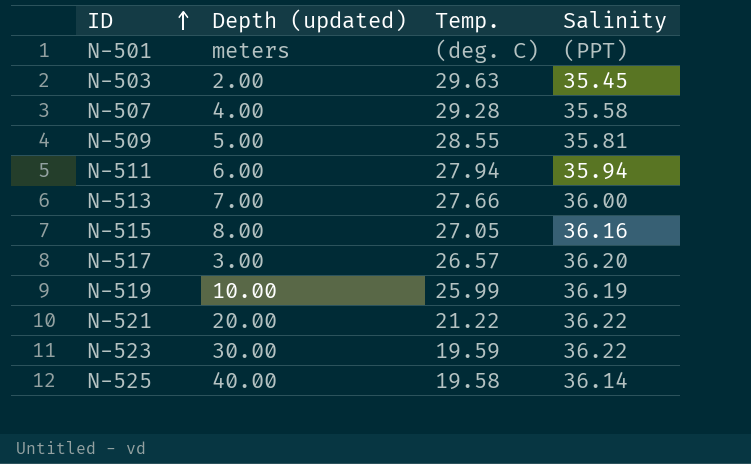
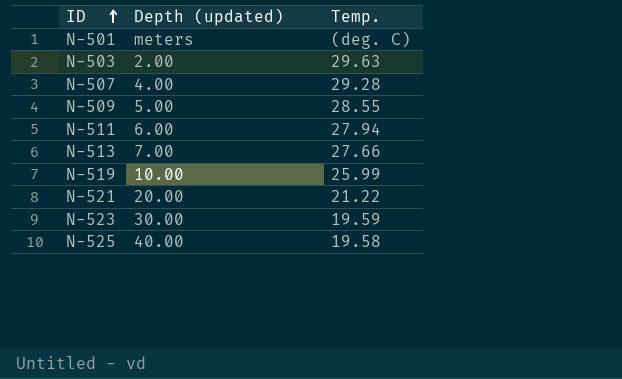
column Salinity | position: 4 -> none
row N-515: 8.00 | 27.05 | 36.16 -> none
row N-517: 3.00 | 26.57 | 36.20 -> none

